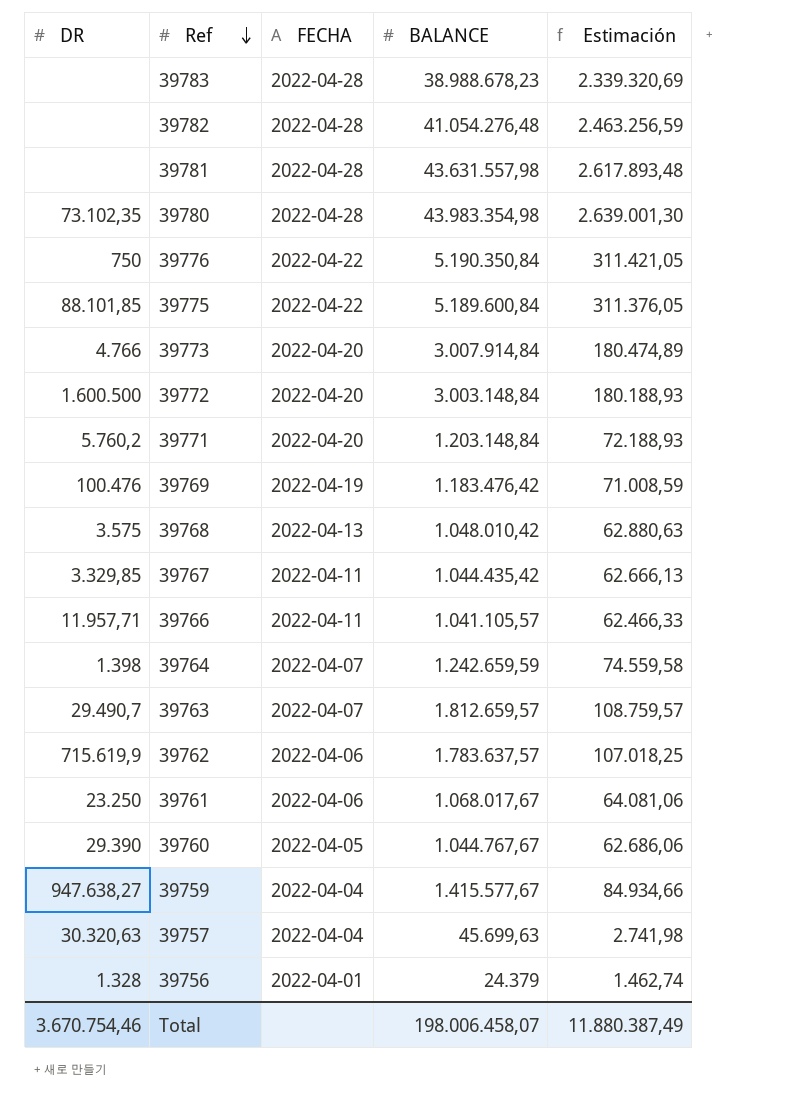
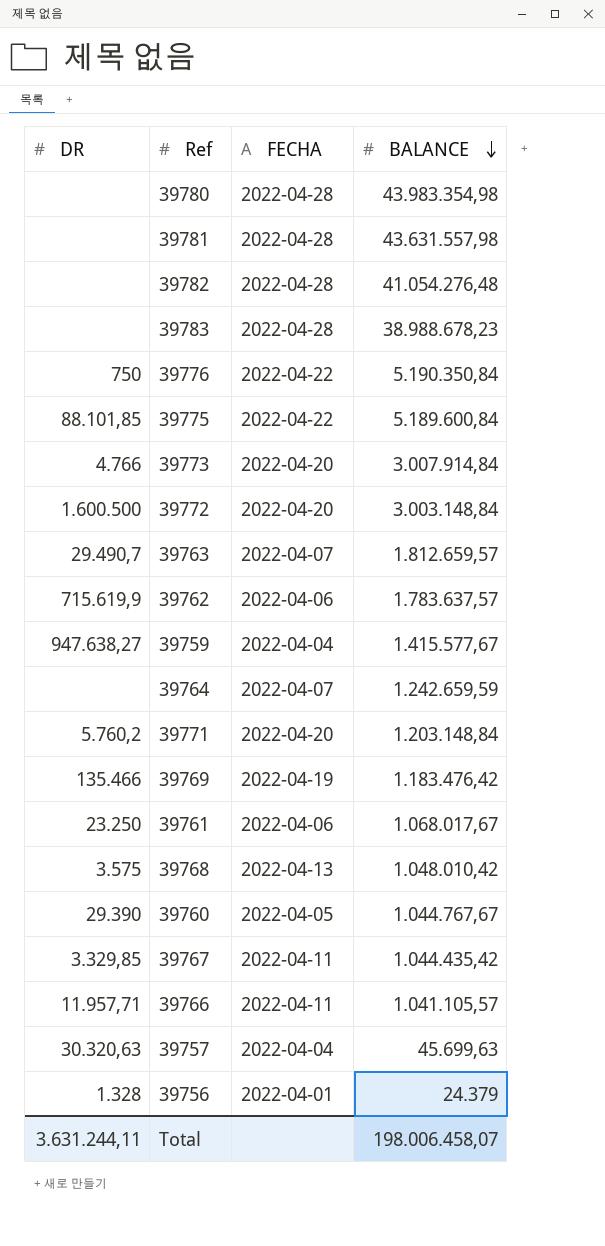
row order: Ref descending -> BALANCE descending
column Estimación | formula: [BALANCE] * 0,06 -> none
39780 | DR: 73.102,35 -> none
39764 | DR: 1.398 -> none
39769 | DR: 100.476 -> 135.466
Total | DR: 3.670.754,46 -> 3.631.244,11

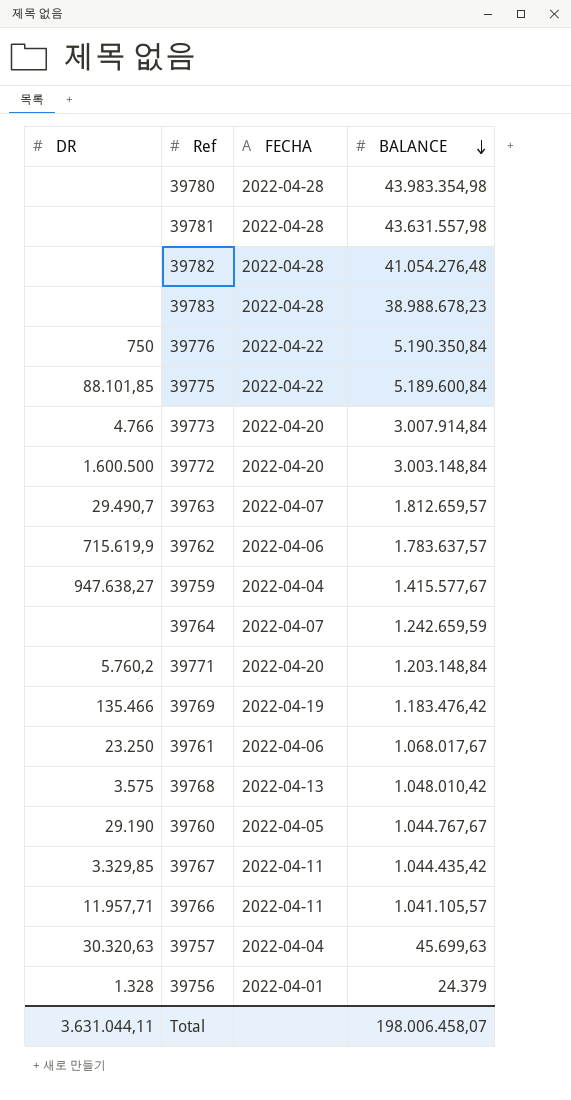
39760 | DR: 29.390 -> 29.190
Total | DR: 3.631.244,11 -> 3.631.044,11

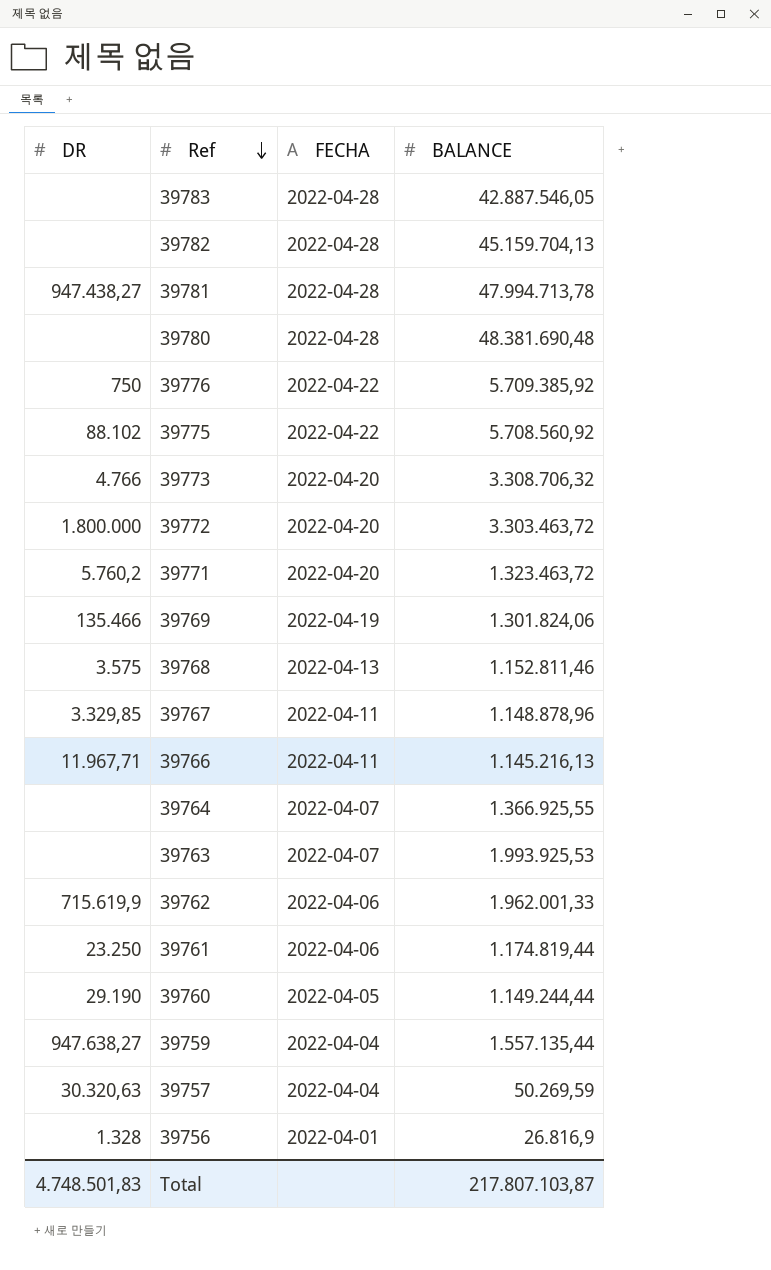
row order: BALANCE descending -> Ref descending
39783 | BALANCE: 38.988.678,23 -> 42.887.546,05
39782 | BALANCE: 41.054.276,48 -> 45.159.704,13
39781 | DR: none -> 947.438,27
39781 | BALANCE: 43.631.557,98 -> 47.994.713,78
39780 | BALANCE: 43.983.354,98 -> 48.381.690,48
39776 | BALANCE: 5.190.350,84 -> 5.709.385,92
39775 | DR: 88.101,85 -> 88.102
39775 | BALANCE: 5.189.600,84 -> 5.708.560,92
39773 | BALANCE: 3.007.914,84 -> 3.308.706,32
39772 | DR: 1.600.500 -> 1.800.000
39772 | BALANCE: 3.003.148,84 -> 3.303.463,72
39771 | BALANCE: 1.203.148,84 -> 1.323.463,72
39769 | BALANCE: 1.183.476,42 -> 1.301.824,06
39768 | BALANCE: 1.048.010,42 -> 1.152.811,46
39767 | BALANCE: 1.044.435,42 -> 1.148.878,96
39766 | DR: 11.957,71 -> 11.967,71
39766 | BALANCE: 1.041.105,57 -> 1.145.216,13
39764 | BALANCE: 1.242.659,59 -> 1.366.925,55
39763 | DR: 29.490,7 -> none
39763 | BALANCE: 1.812.659,57 -> 1.993.925,53
39762 | BALANCE: 1.783.637,57 -> 1.962.001,33
39761 | BALANCE: 1.068.017,67 -> 1.174.819,44
39760 | BALANCE: 1.044.767,67 -> 1.149.244,44
39759 | BALANCE: 1.415.577,67 -> 1.557.135,44
39757 | BALANCE: 45.699,63 -> 50.269,59
39756 | BALANCE: 24.379 -> 26.816,9
Total | DR: 3.631.044,11 -> 4.748.501,83
Total | BALANCE: 198.006.458,07 -> 217.807.103,87

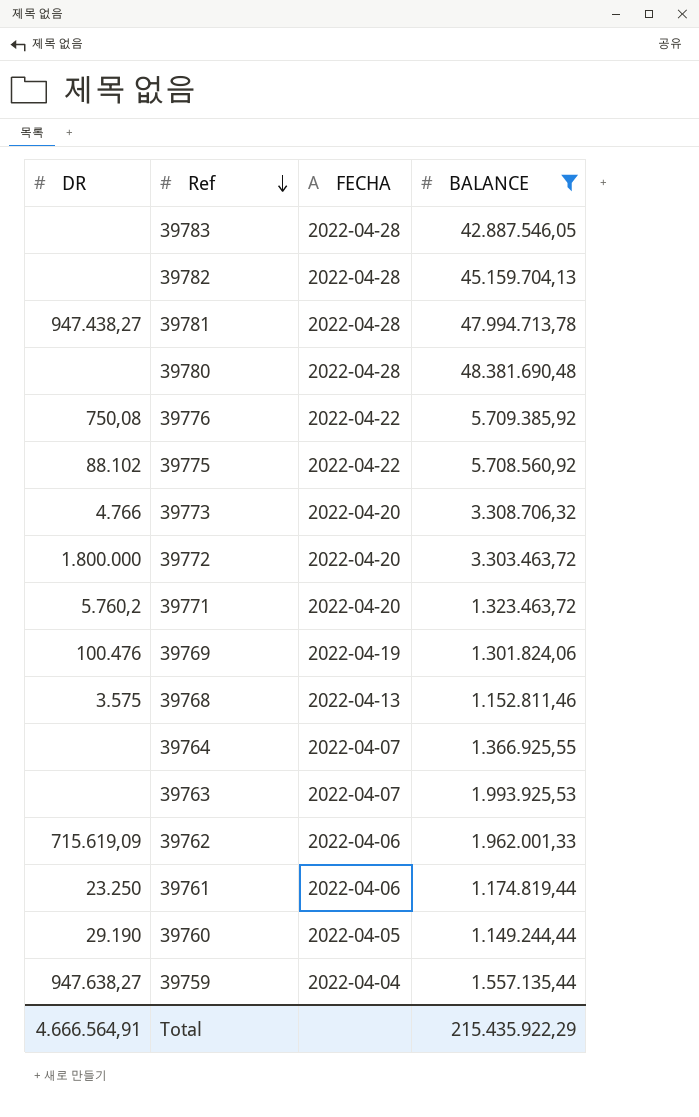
filter: none -> BALANCE >= 1.149.244,44
39776 | DR: 750 -> 750,08
39769 | DR: 135.466 -> 100.476
39762 | DR: 715.619,9 -> 715.619,09
Total | DR: 4.748.501,83 -> 4.666.564,91
Total | BALANCE: 217.807.103,87 -> 215.435.922,29

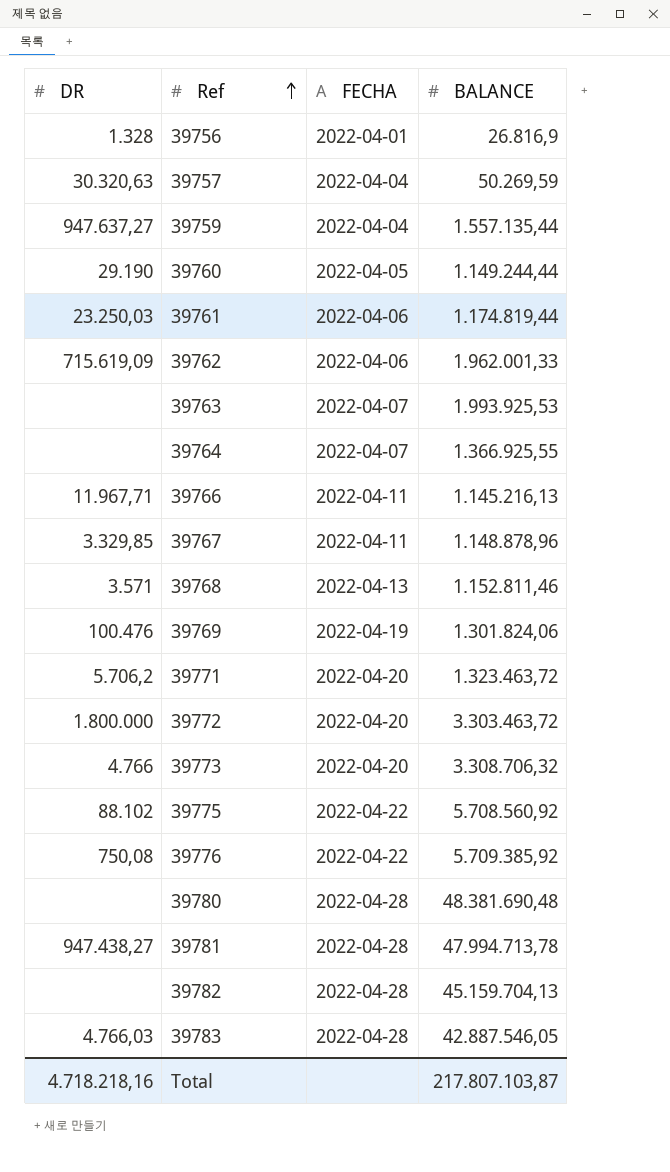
filter: BALANCE >= 1.149.244,44 -> none
row order: Ref descending -> Ref ascending
39759 | DR: 947.638,27 -> 947.637,27
39761 | DR: 23.250 -> 23.250,03
39768 | DR: 3.575 -> 3.571
39771 | DR: 5.760,2 -> 5.706,2
39783 | DR: none -> 4.766,03
Total | DR: 4.666.564,91 -> 4.718.218,16
Total | BALANCE: 215.435.922,29 -> 217.807.103,87

